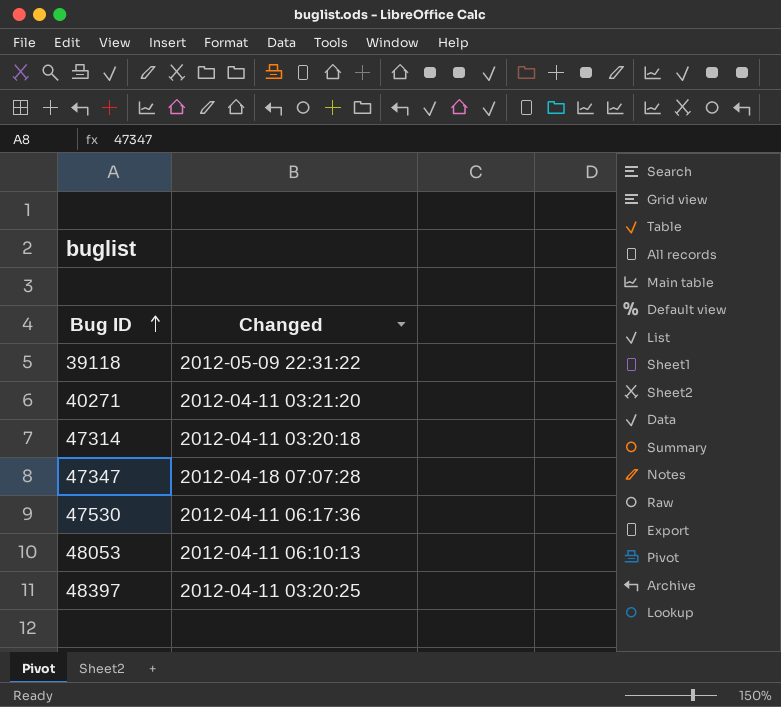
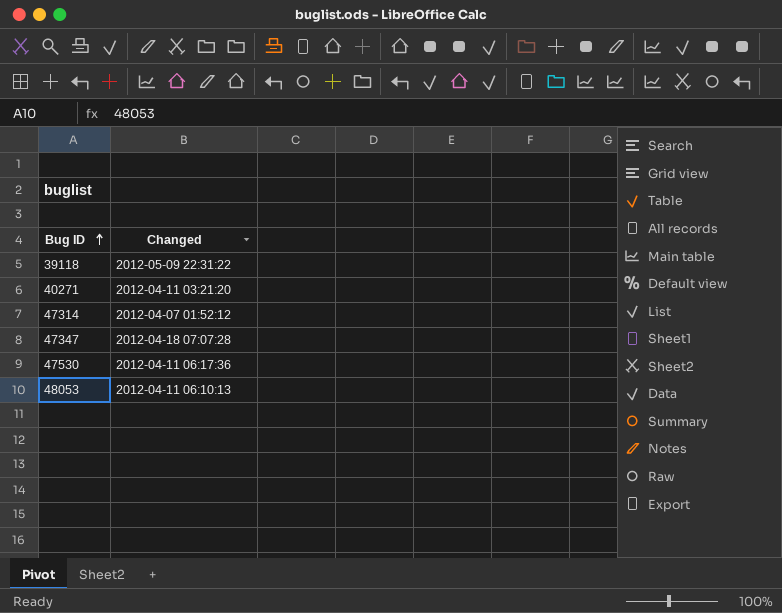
row 48397: 2012-04-11 03:20:25 -> none
47314 | Changed: 2012-04-11 03:20:18 -> 2012-04-07 01:52:12

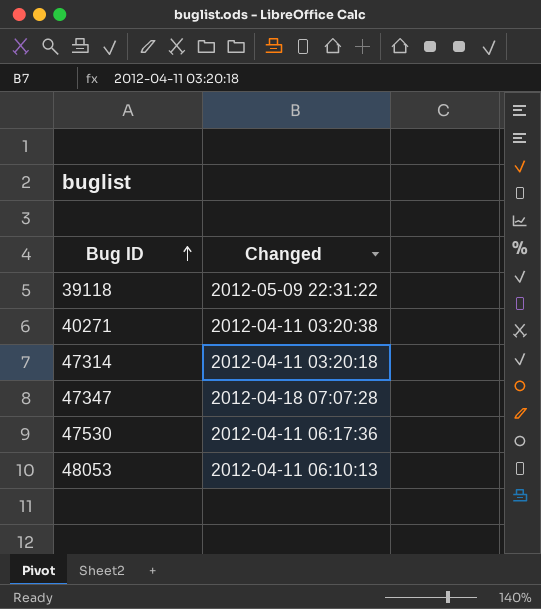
40271 | Changed: 2012-04-11 03:21:20 -> 2012-04-11 03:20:38
47314 | Changed: 2012-04-07 01:52:12 -> 2012-04-11 03:20:18

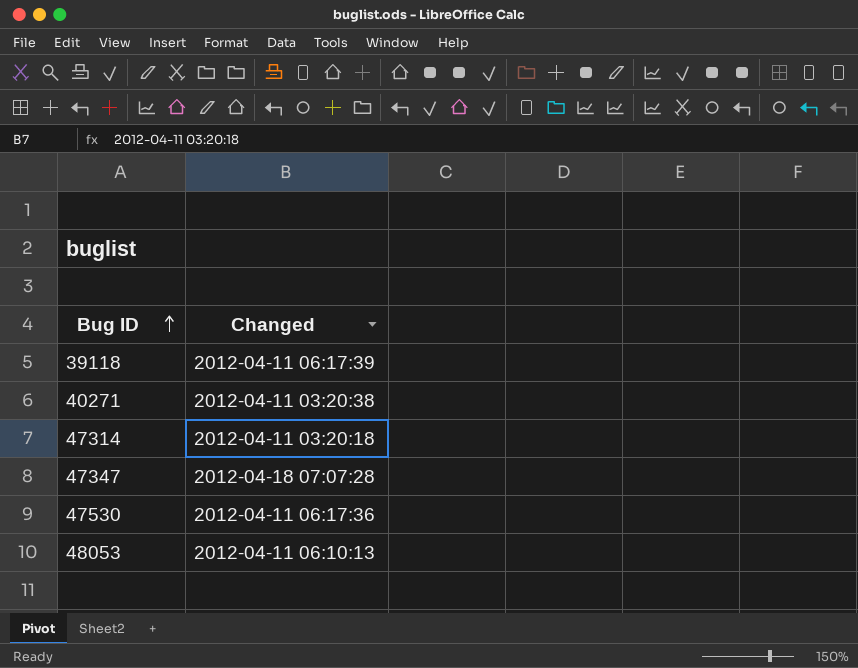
39118 | Changed: 2012-05-09 22:31:22 -> 2012-04-11 06:17:39

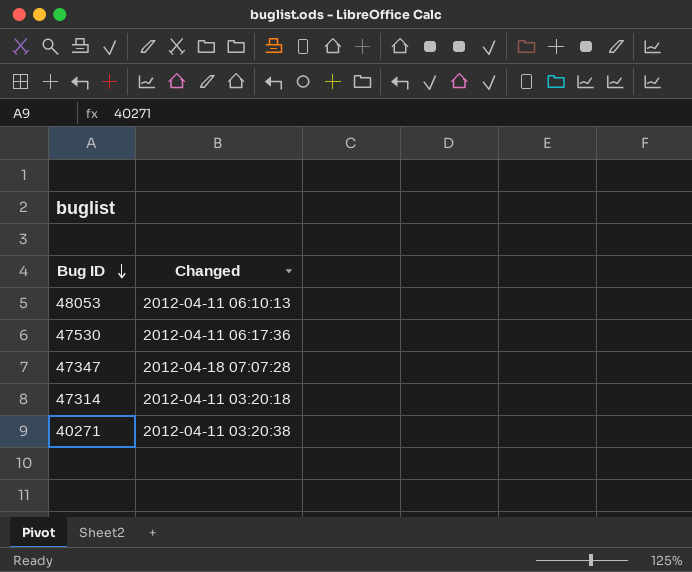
row order: Bug ID ascending -> Bug ID descending
row 39118: 2012-04-11 06:17:39 -> none

